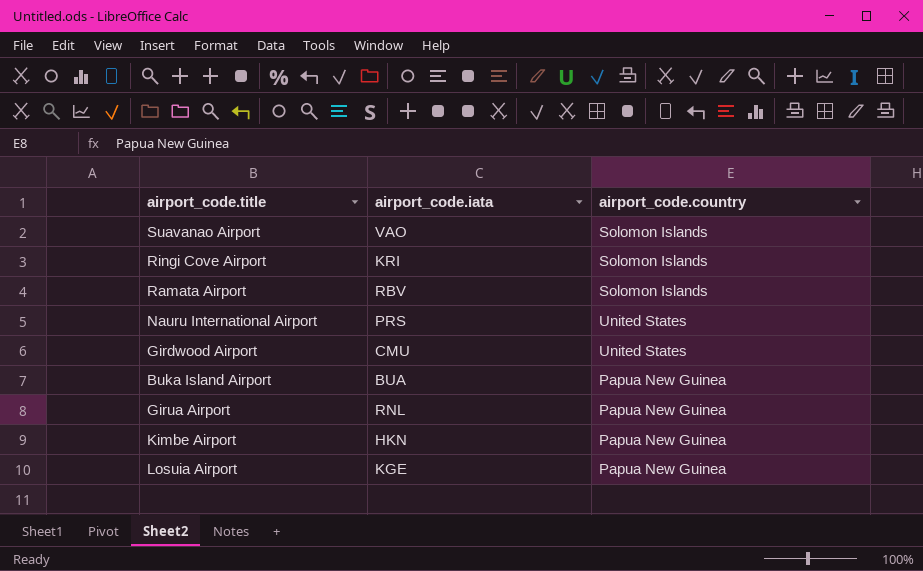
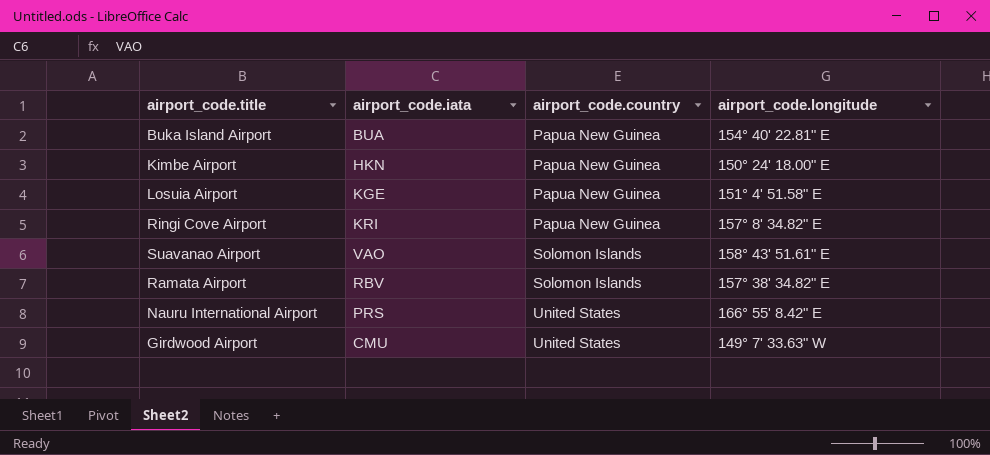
row order: none -> airport_code.country ascending
column airport_code.longitude | position: none -> 4
row Girua Airport: RNL | Papua New Guinea -> none
Ringi Cove Airport | airport_code.country: Solomon Islands -> Papua New Guinea

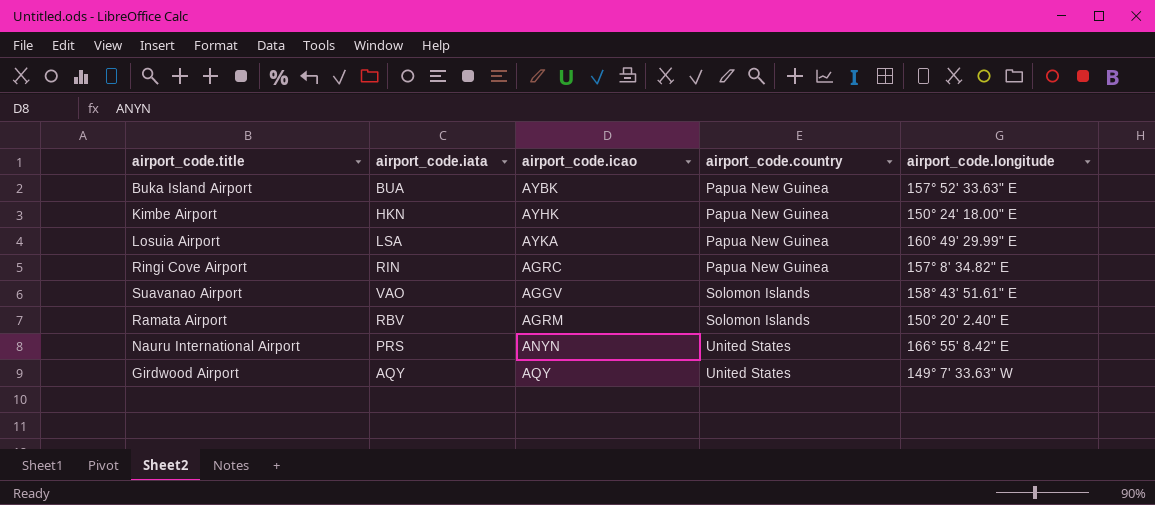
column airport_code.icao | position: none -> 3
Buka Island Airport | airport_code.longitude: 154° 40' 22.81" E -> 157° 52' 33.63" E
Losuia Airport | airport_code.iata: KGE -> LSA
Losuia Airport | airport_code.longitude: 151° 4' 51.58" E -> 160° 49' 29.99" E
Ringi Cove Airport | airport_code.iata: KRI -> RIN
Ramata Airport | airport_code.longitude: 157° 38' 34.82" E -> 150° 20' 2.40" E
Girdwood Airport | airport_code.iata: CMU -> AQY

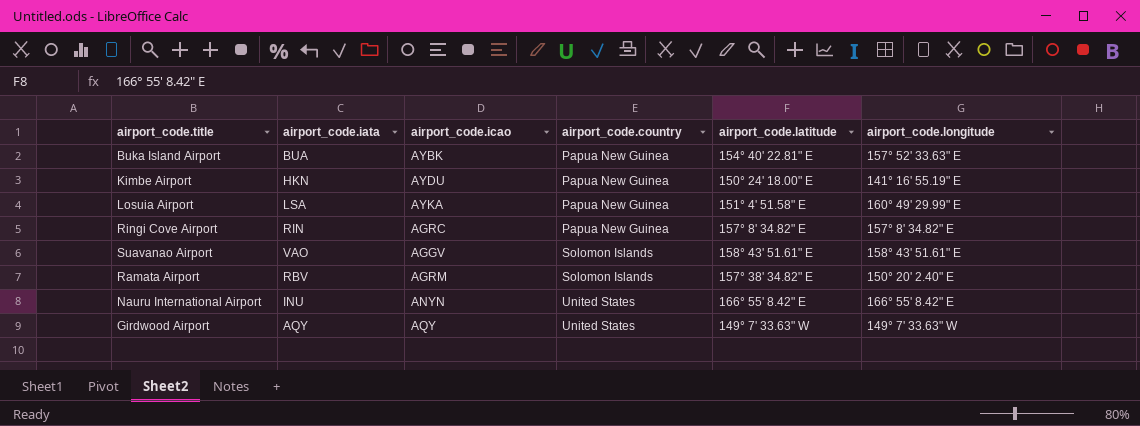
column airport_code.latitude | position: none -> 5
Kimbe Airport | airport_code.icao: AYHK -> AYDU
Kimbe Airport | airport_code.longitude: 150° 24' 18.00" E -> 141° 16' 55.19" E
Nauru International Airport | airport_code.iata: PRS -> INU

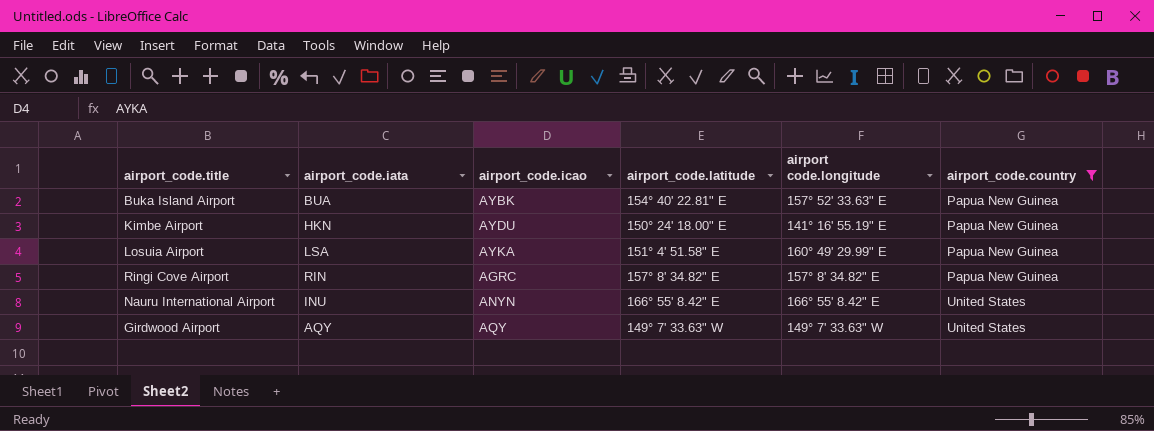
filter: none -> airport_code.country != Solomon Islands
column name: airport_code.longitude -> airport code.longitude
column airport_code.country | position: 4 -> 6

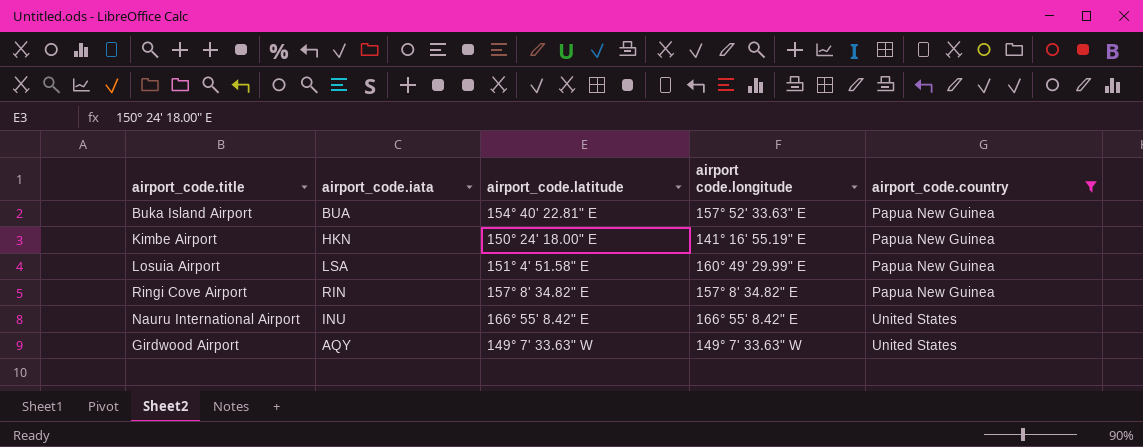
column airport_code.icao | position: 3 -> none

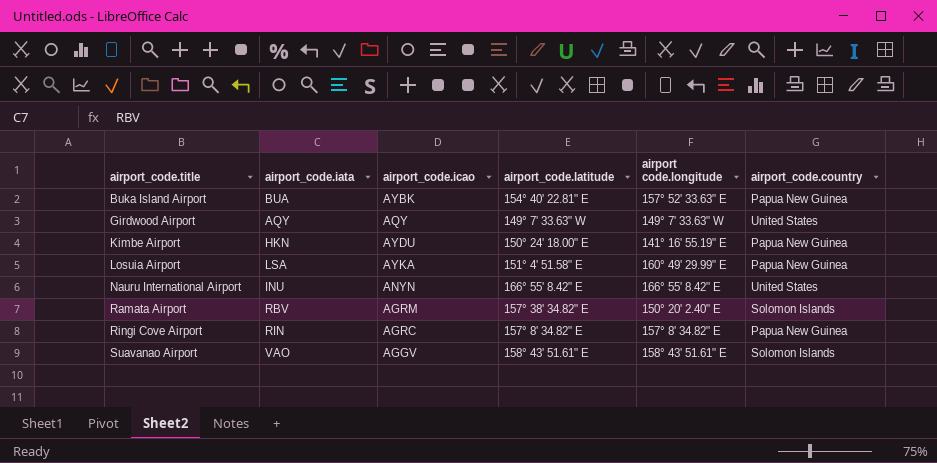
filter: airport_code.country != Solomon Islands -> none
row order: airport_code.country ascending -> airport_code.title ascending
column airport_code.icao | position: none -> 3

